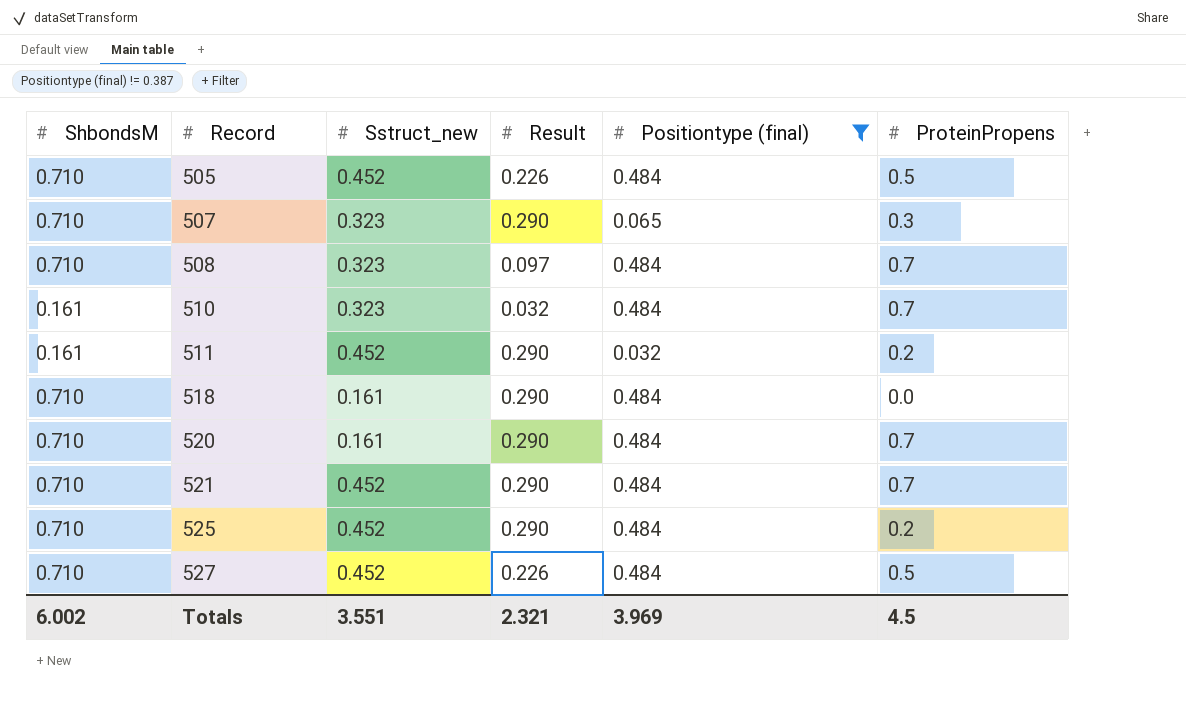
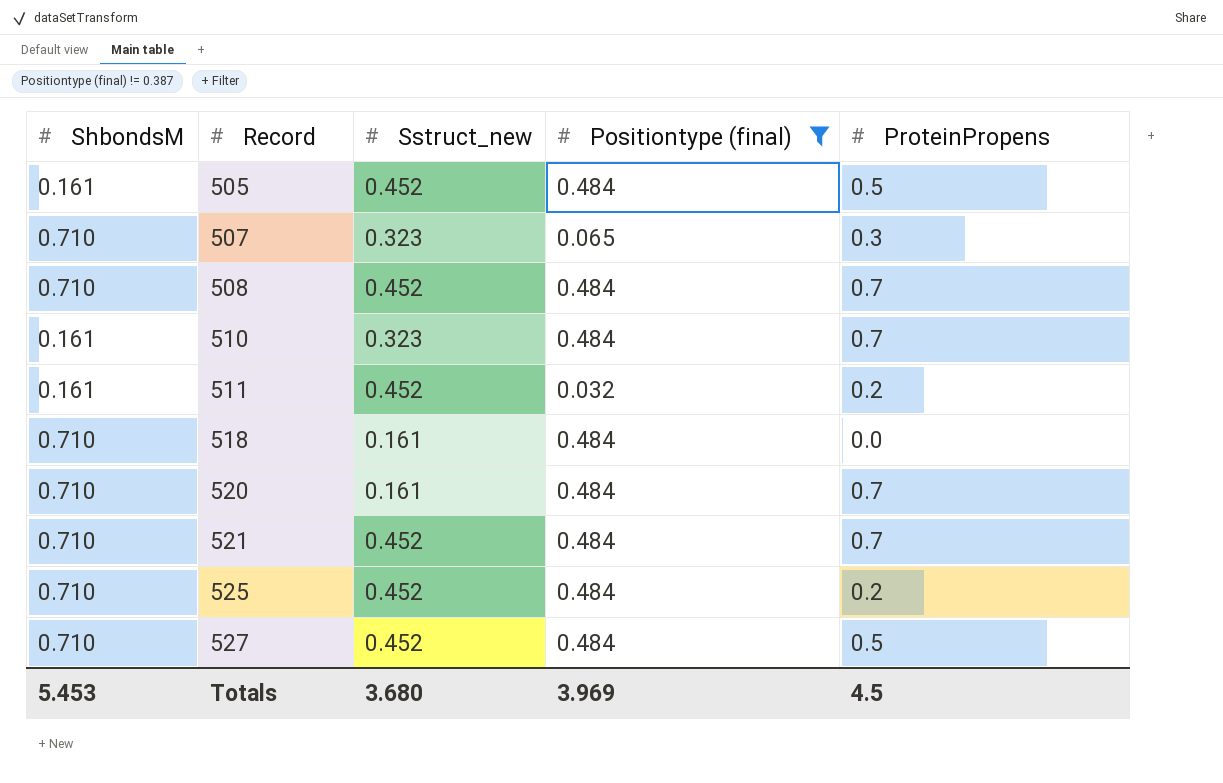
column Result | position: 4 -> none
505 | ShbondsM: 0.710 -> 0.161
508 | Sstruct_new: 0.323 -> 0.452
Totals | ShbondsM: 6.002 -> 5.453
Totals | Sstruct_new: 3.551 -> 3.680

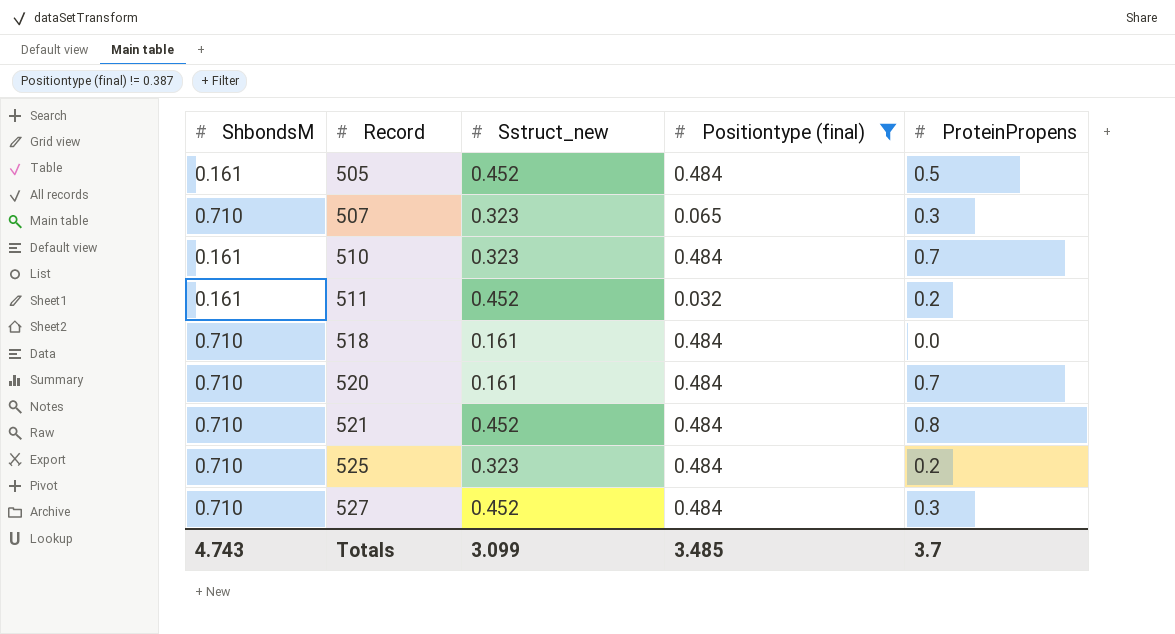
row 508: 0.710 | 0.452 | 0.484 | 0.7 -> none
521 | ProteinPropens: 0.7 -> 0.8
525 | Sstruct_new: 0.452 -> 0.323
527 | ProteinPropens: 0.5 -> 0.3
Totals | ShbondsM: 5.453 -> 4.743
Totals | Sstruct_new: 3.680 -> 3.099
Totals | Positiontype (final): 3.969 -> 3.485
Totals | ProteinPropens: 4.5 -> 3.7

